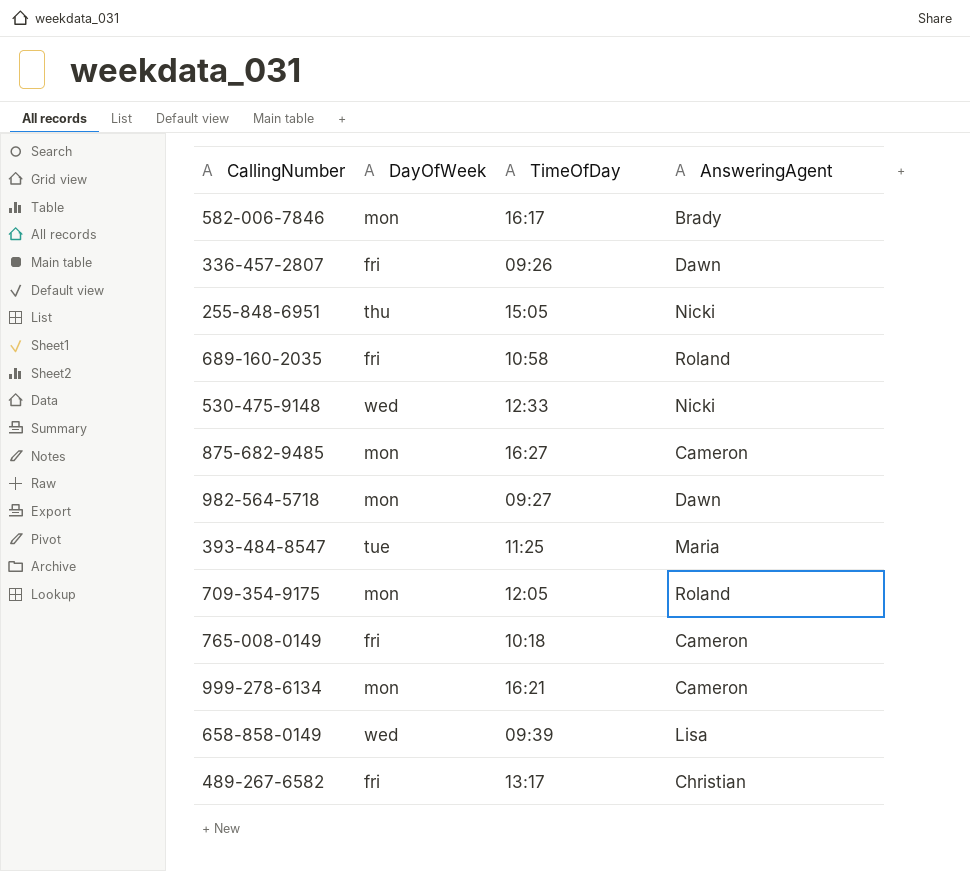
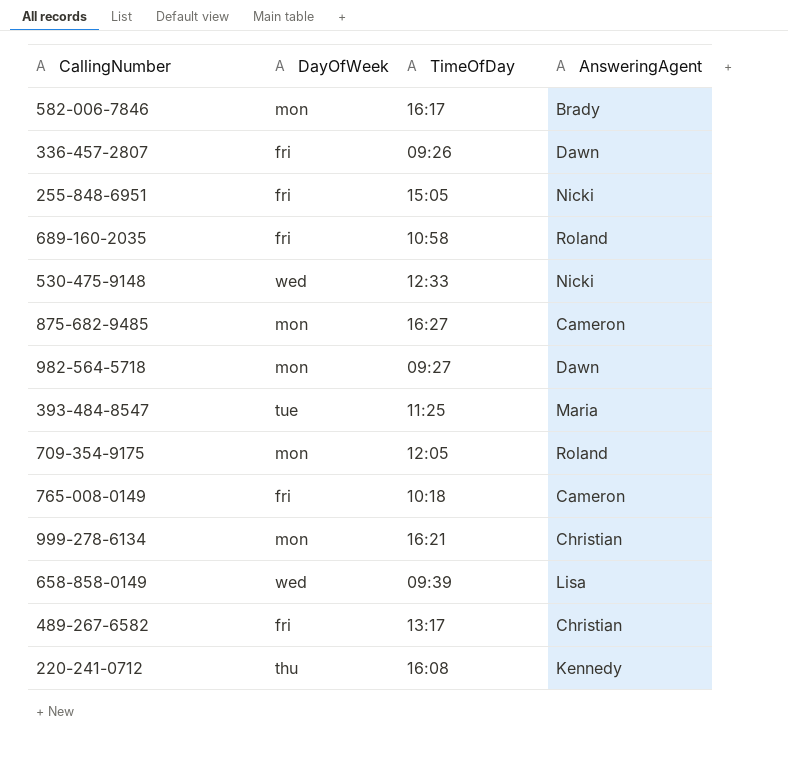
255-848-6951 | DayOfWeek: thu -> fri
999-278-6134 | AnsweringAgent: Cameron -> Christian
row 220-241-0712: none -> thu | 16:08 | Kennedy

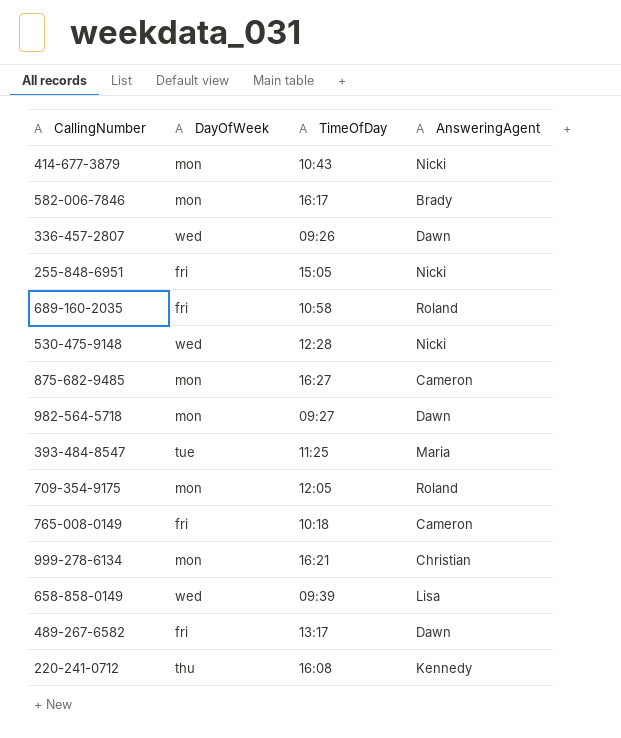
row 414-677-3879: none -> mon | 10:43 | Nicki
336-457-2807 | DayOfWeek: fri -> wed
530-475-9148 | TimeOfDay: 12:33 -> 12:28
489-267-6582 | AnsweringAgent: Christian -> Dawn

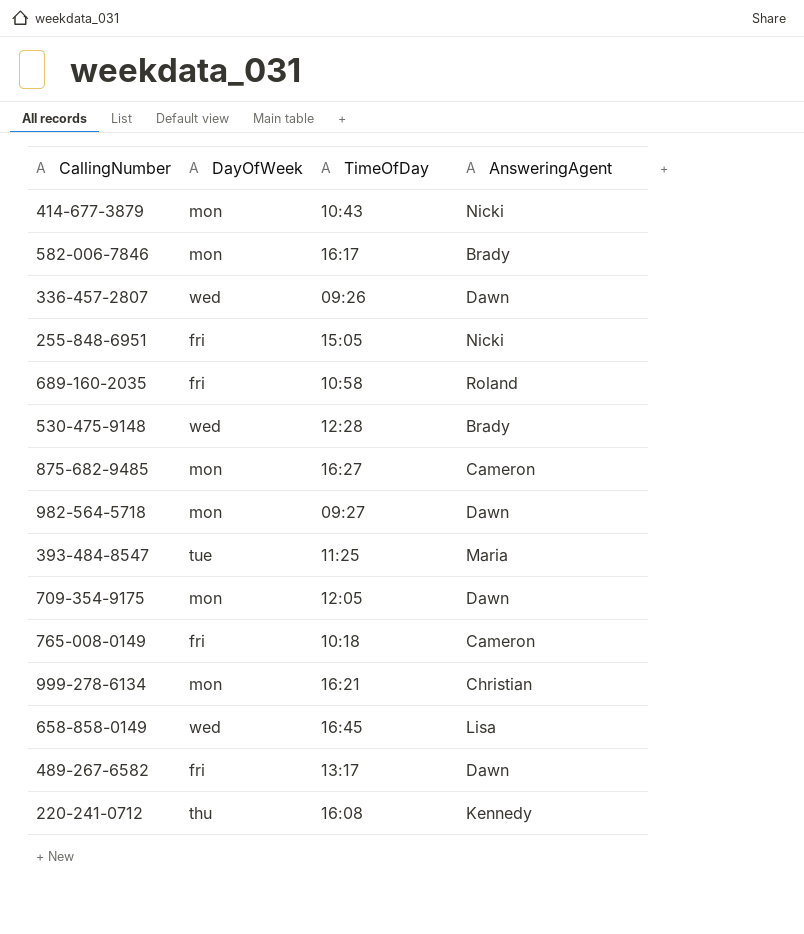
530-475-9148 | AnsweringAgent: Nicki -> Brady
709-354-9175 | AnsweringAgent: Roland -> Dawn
658-858-0149 | TimeOfDay: 09:39 -> 16:45

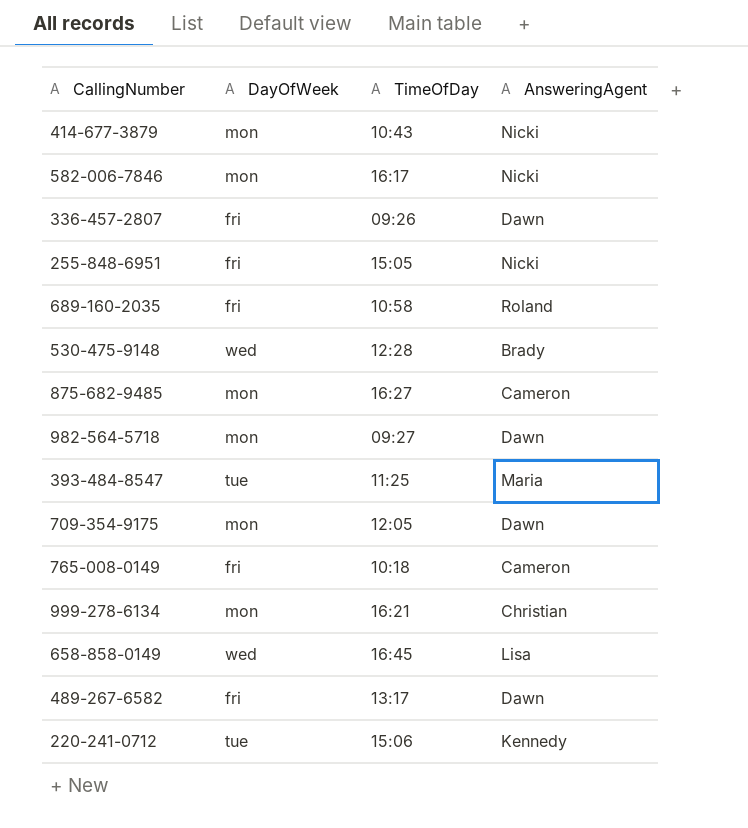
582-006-7846 | AnsweringAgent: Brady -> Nicki
336-457-2807 | DayOfWeek: wed -> fri
220-241-0712 | DayOfWeek: thu -> tue
220-241-0712 | TimeOfDay: 16:08 -> 15:06

